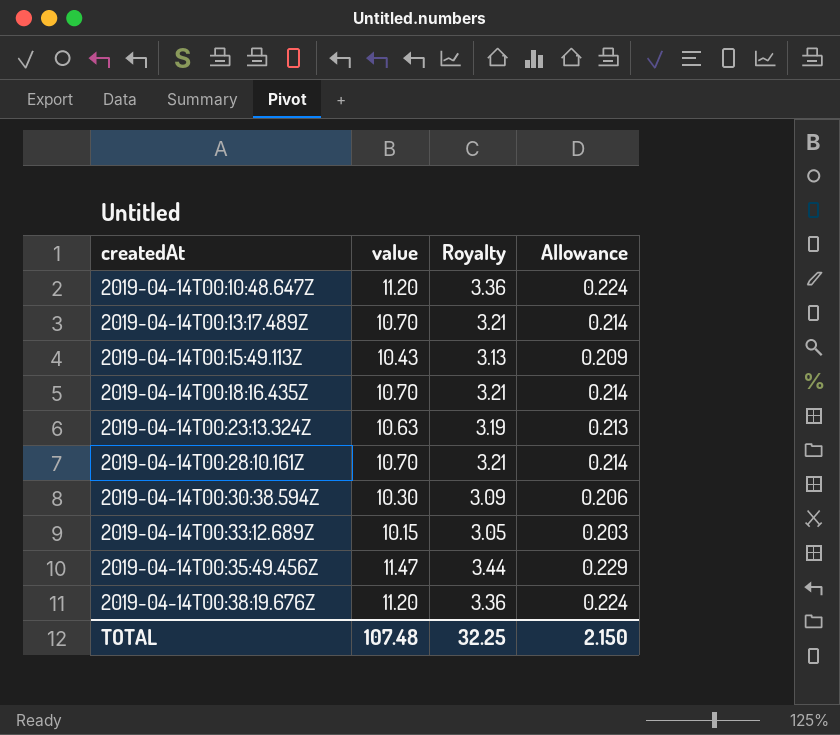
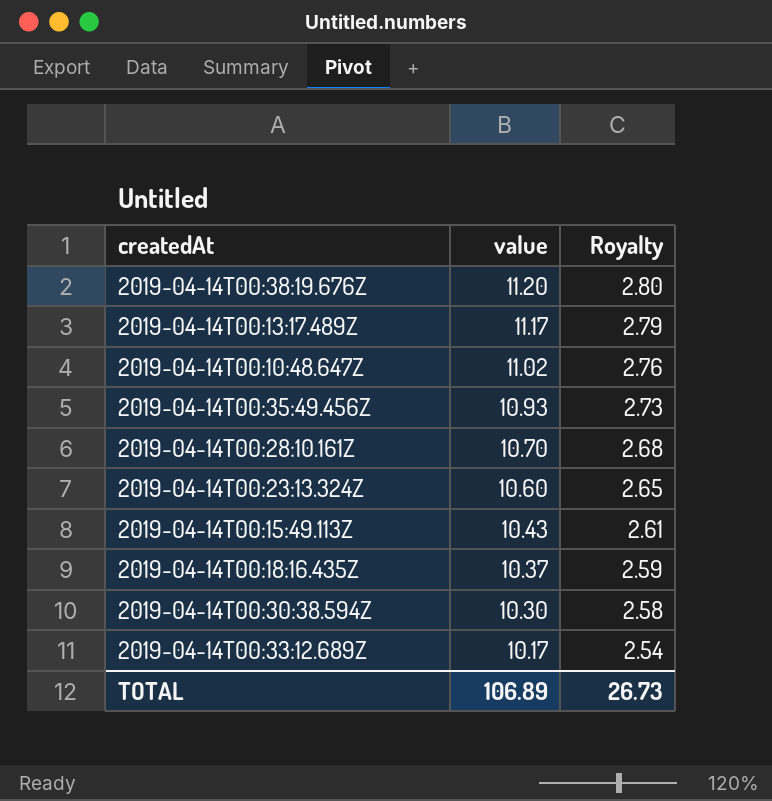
row order: createdAt ascending -> value descending
column Allowance | formula: [value] * 0.02 -> none
column Royalty | formula: [value] * 0.3 -> [value] * 0.25
2019-04-14T00:13:17.489Z | value: 10.70 -> 11.17
2019-04-14T00:10:48.647Z | value: 11.20 -> 11.02
2019-04-14T00:35:49.456Z | value: 11.47 -> 10.93
2019-04-14T00:23:13.324Z | value: 10.63 -> 10.60
2019-04-14T00:18:16.435Z | value: 10.70 -> 10.37
2019-04-14T00:33:12.689Z | value: 10.15 -> 10.17
TOTAL | value: 107.48 -> 106.89
TOTAL | Royalty: 32.25 -> 26.73

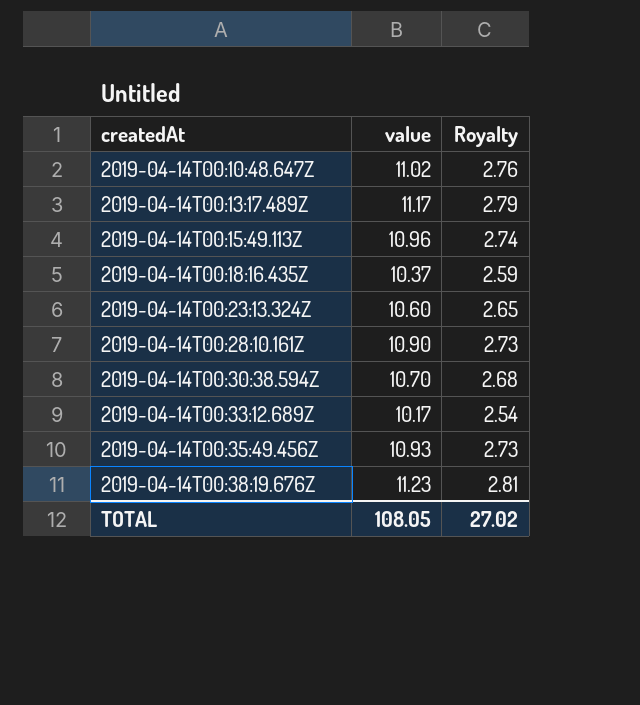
row order: value descending -> createdAt ascending
2019-04-14T00:15:49.113Z | value: 10.43 -> 10.96
2019-04-14T00:15:49.113Z | Royalty: 2.61 -> 2.74
2019-04-14T00:28:10.161Z | value: 10.70 -> 10.90
2019-04-14T00:28:10.161Z | Royalty: 2.68 -> 2.73
2019-04-14T00:30:38.594Z | value: 10.30 -> 10.70
2019-04-14T00:30:38.594Z | Royalty: 2.58 -> 2.68
2019-04-14T00:38:19.676Z | value: 11.20 -> 11.23
2019-04-14T00:38:19.676Z | Royalty: 2.80 -> 2.81
TOTAL | value: 106.89 -> 108.05
TOTAL | Royalty: 26.73 -> 27.02

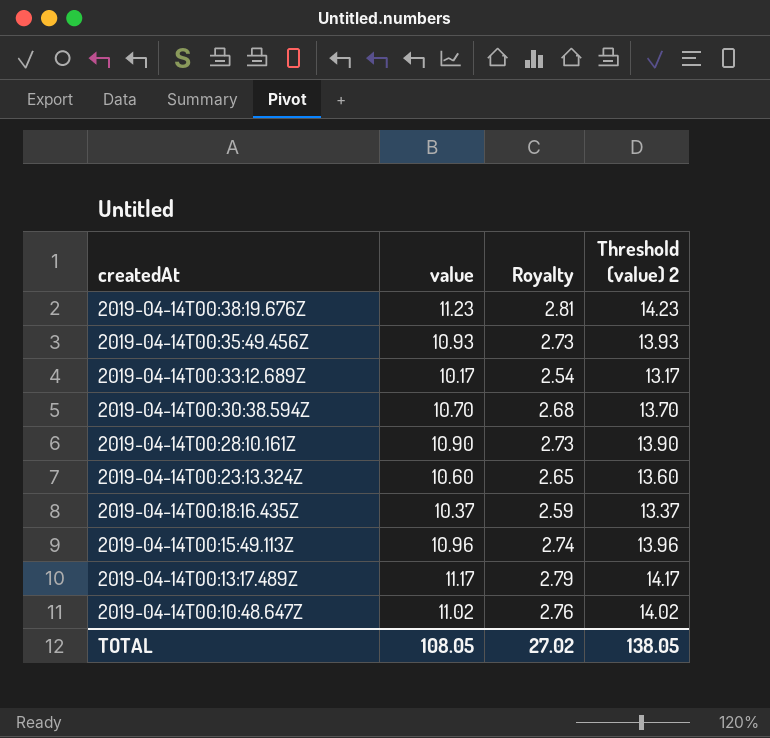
row order: createdAt ascending -> createdAt descending
column Threshold (value) 2 | formula: none -> [value] + 3

